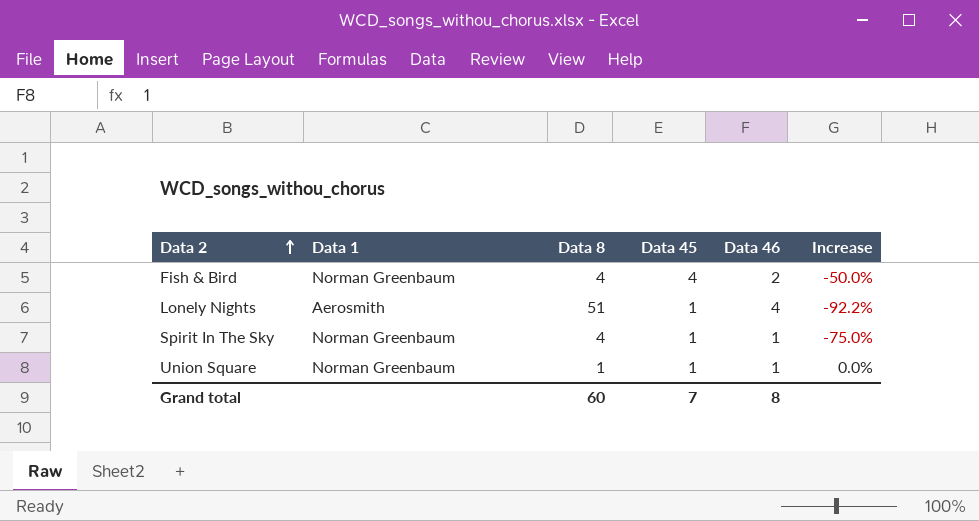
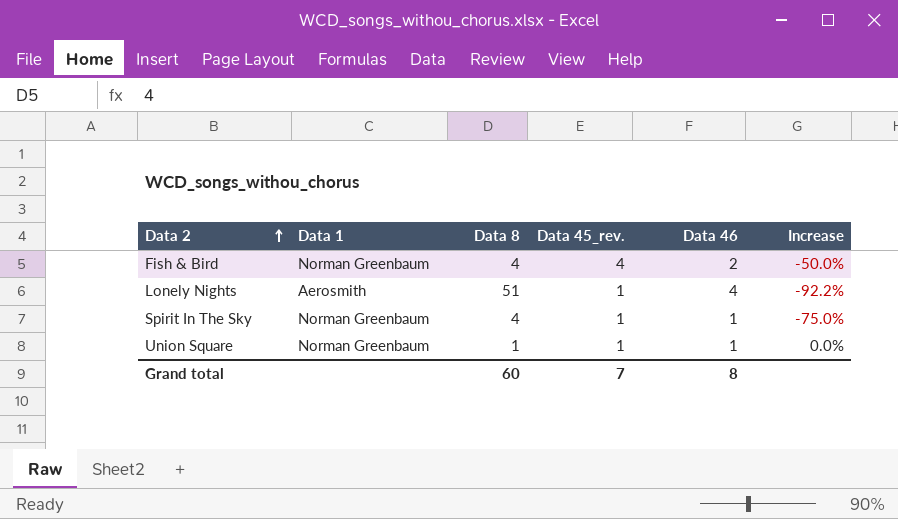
column name: Data 45 -> Data 45_rev.

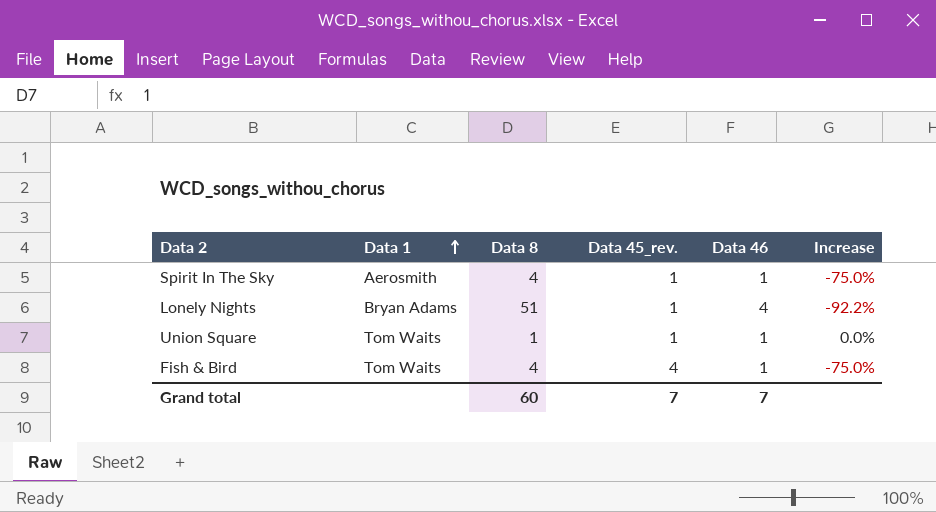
row order: Data 2 ascending -> Data 1 ascending
Spirit In The Sky | Data 1: Norman Greenbaum -> Aerosmith
Lonely Nights | Data 1: Aerosmith -> Bryan Adams
Union Square | Data 1: Norman Greenbaum -> Tom Waits
Fish & Bird | Data 1: Norman Greenbaum -> Tom Waits
Fish & Bird | Data 46: 2 -> 1
Fish & Bird | Increase: -50.0% -> -75.0%
Grand total | Data 46: 8 -> 7

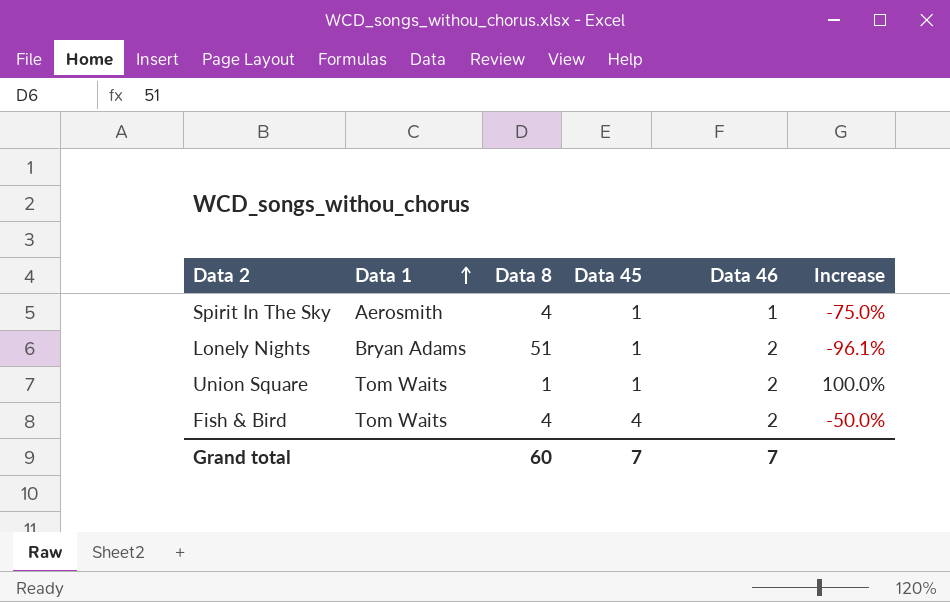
column name: Data 45_rev. -> Data 45
Lonely Nights | Data 46: 4 -> 2
Lonely Nights | Increase: -92.2% -> -96.1%
Union Square | Data 46: 1 -> 2
Union Square | Increase: 0.0% -> 100.0%
Fish & Bird | Data 46: 1 -> 2
Fish & Bird | Increase: -75.0% -> -50.0%

